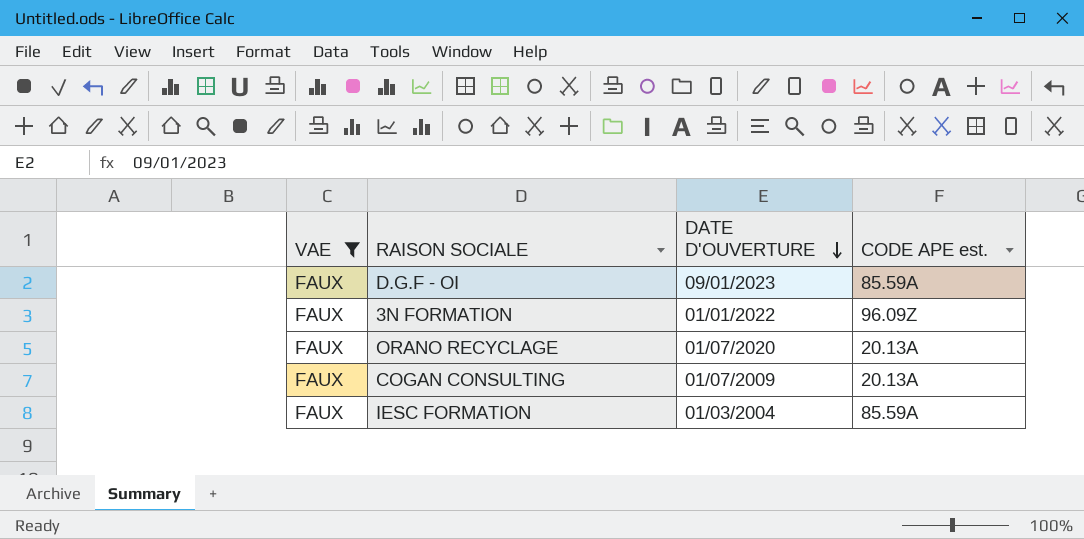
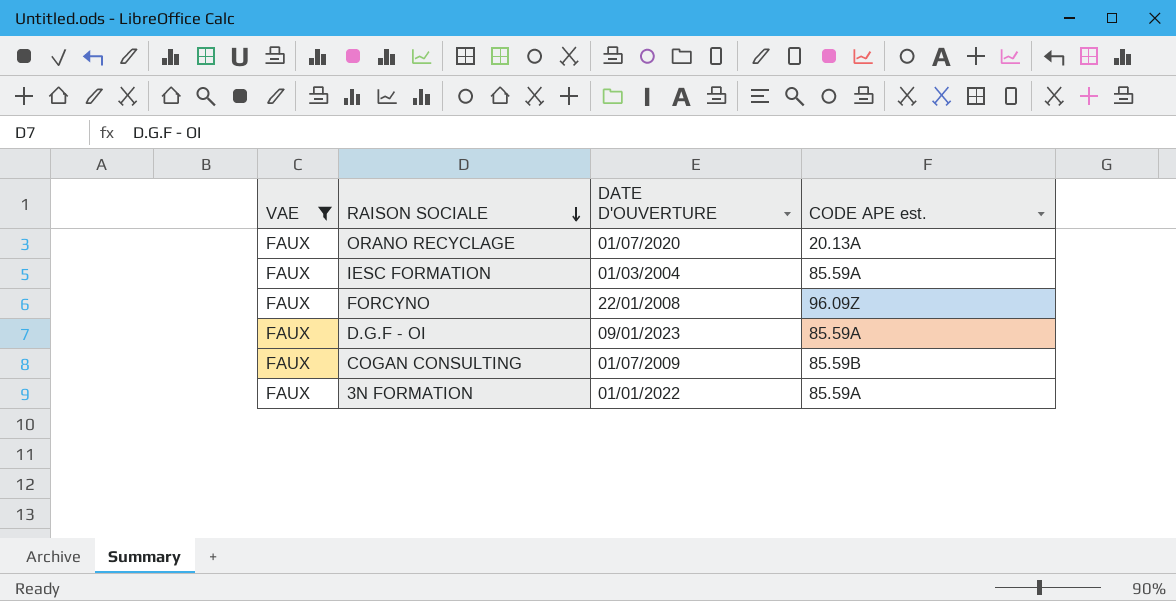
row order: DATE D'OUVERTURE descending -> RAISON SOCIALE descending
row FORCYNO: none -> FAUX | 22/01/2008 | 96.09Z
COGAN CONSULTING | CODE APE est.: 20.13A -> 85.59B
3N FORMATION | CODE APE est.: 96.09Z -> 85.59A

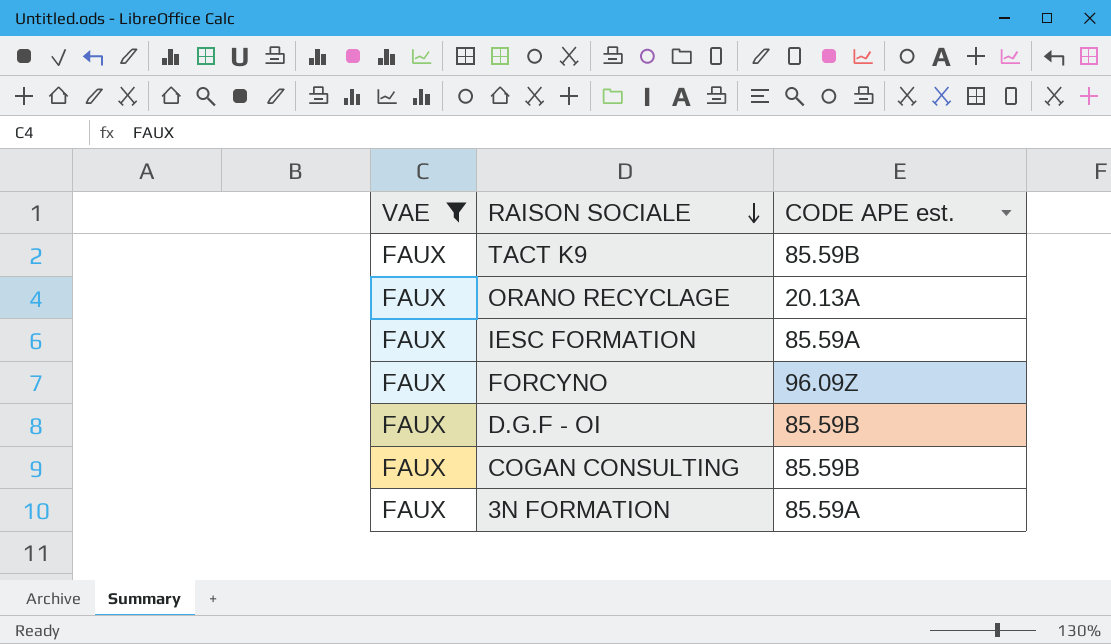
column DATE D'OUVERTURE | position: 3 -> none
row TACT K9: none -> FAUX | 85.59B
D.G.F - OI | CODE APE est.: 85.59A -> 85.59B

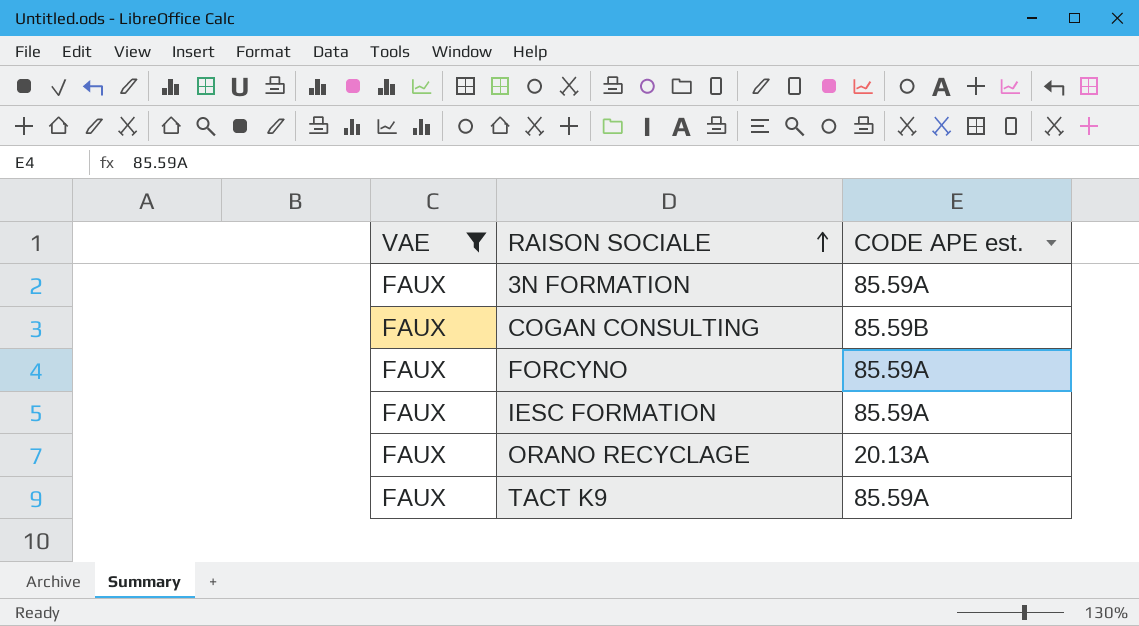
row order: RAISON SOCIALE descending -> RAISON SOCIALE ascending
row D.G.F - OI: FAUX | 85.59B -> none
FORCYNO | CODE APE est.: 96.09Z -> 85.59A
TACT K9 | CODE APE est.: 85.59B -> 85.59A

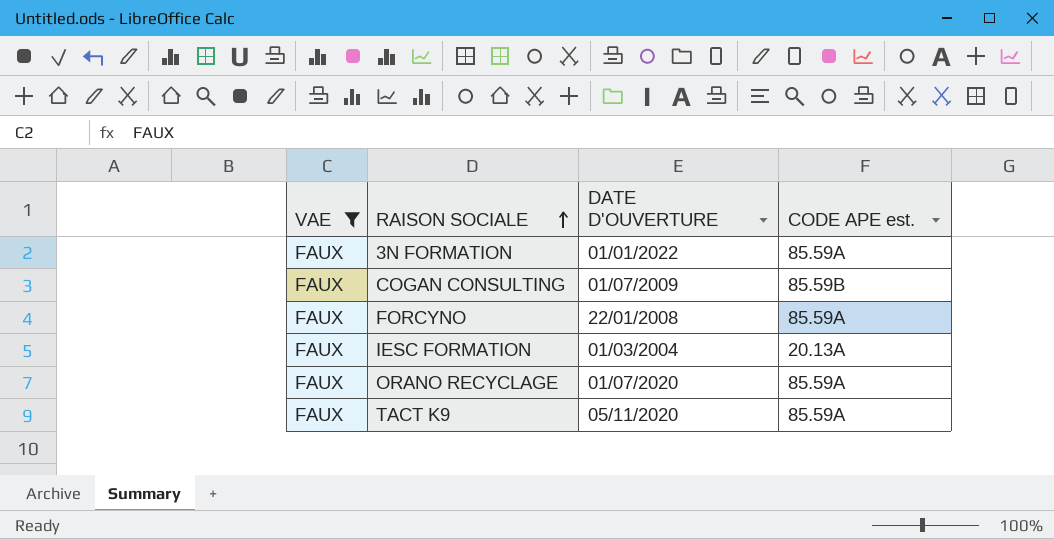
column DATE D'OUVERTURE | position: none -> 3
IESC FORMATION | CODE APE est.: 85.59A -> 20.13A
ORANO RECYCLAGE | CODE APE est.: 20.13A -> 85.59A

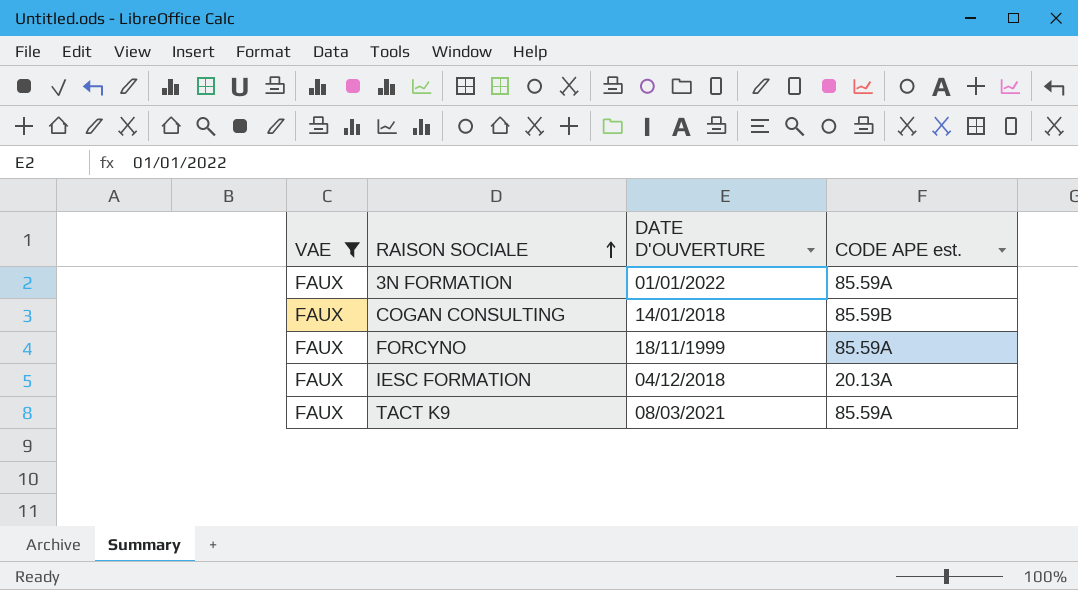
row ORANO RECYCLAGE: FAUX | 01/07/2020 | 85.59A -> none
COGAN CONSULTING | DATE D'OUVERTURE: 01/07/2009 -> 14/01/2018
FORCYNO | DATE D'OUVERTURE: 22/01/2008 -> 18/11/1999
IESC FORMATION | DATE D'OUVERTURE: 01/03/2004 -> 04/12/2018
TACT K9 | DATE D'OUVERTURE: 05/11/2020 -> 08/03/2021

